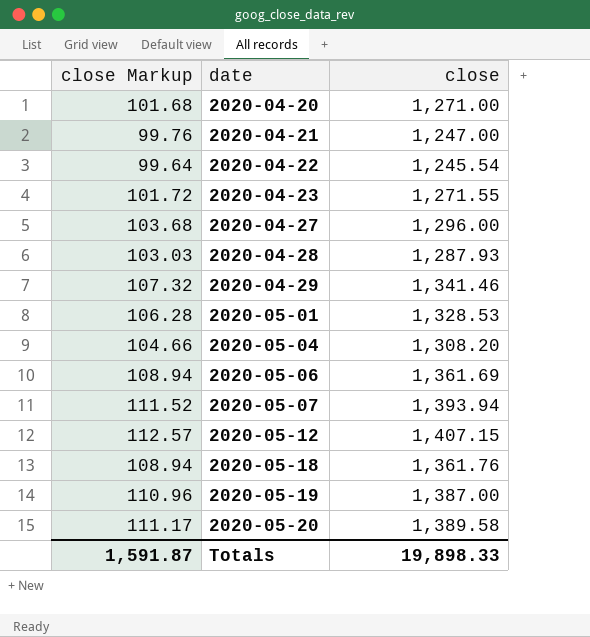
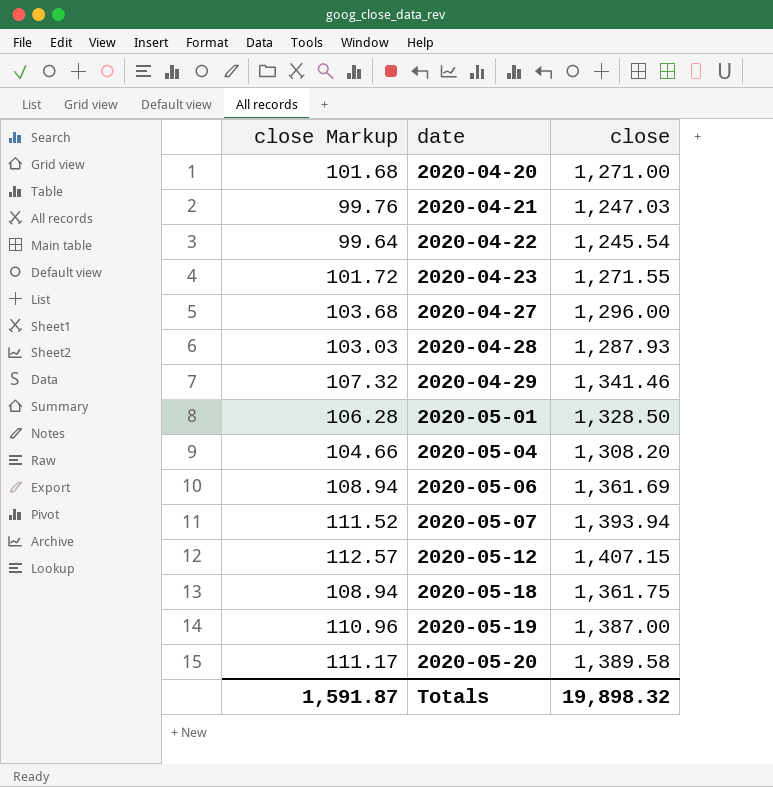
2020-04-21 | close: 1,247.00 -> 1,247.03
2020-05-01 | close: 1,328.53 -> 1,328.50
2020-05-18 | close: 1,361.76 -> 1,361.75
Totals | close: 19,898.33 -> 19,898.32

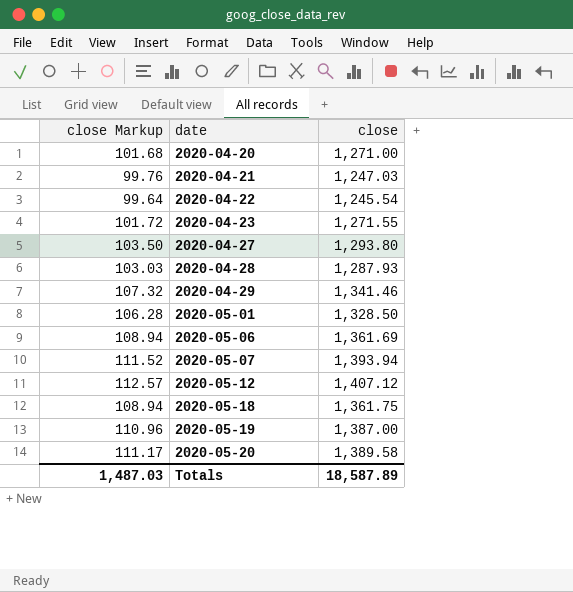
row 2020-05-04: 104.66 | 1,308.20 -> none
2020-04-27 | close Markup: 103.68 -> 103.50
2020-04-27 | close: 1,296.00 -> 1,293.80
2020-05-12 | close: 1,407.15 -> 1,407.12
Totals | close Markup: 1,591.87 -> 1,487.03
Totals | close: 19,898.32 -> 18,587.89

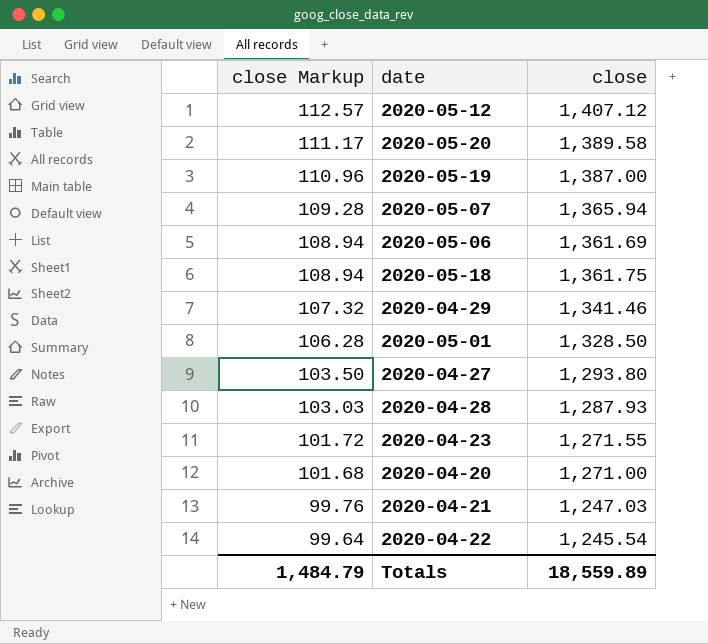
row order: date ascending -> close Markup descending
2020-05-07 | close Markup: 111.52 -> 109.28
2020-05-07 | close: 1,393.94 -> 1,365.94
Totals | close Markup: 1,487.03 -> 1,484.79
Totals | close: 18,587.89 -> 18,559.89

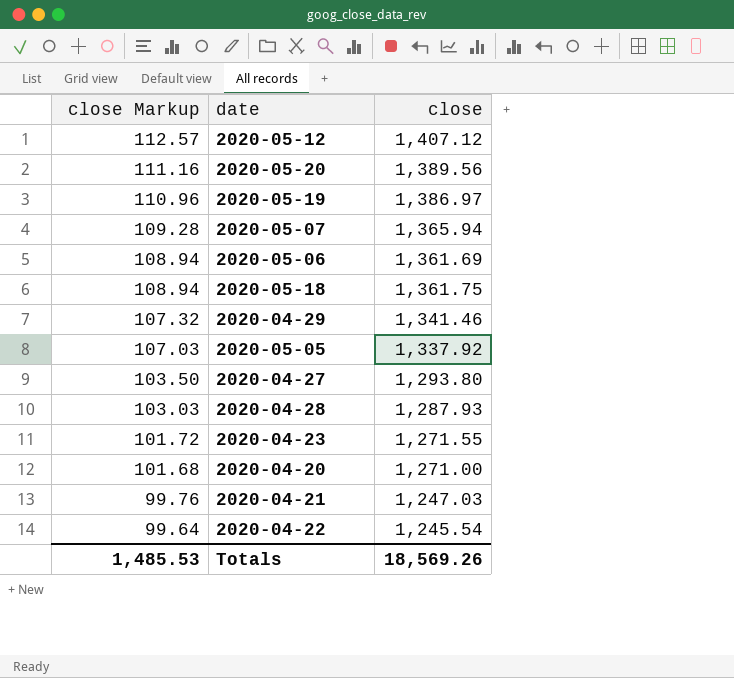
row 2020-05-01: 106.28 | 1,328.50 -> none
2020-05-20 | close Markup: 111.17 -> 111.16
2020-05-20 | close: 1,389.58 -> 1,389.56
2020-05-19 | close: 1,387.00 -> 1,386.97
row 2020-05-05: none -> 107.03 | 1,337.92
Totals | close Markup: 1,484.79 -> 1,485.53
Totals | close: 18,559.89 -> 18,569.26

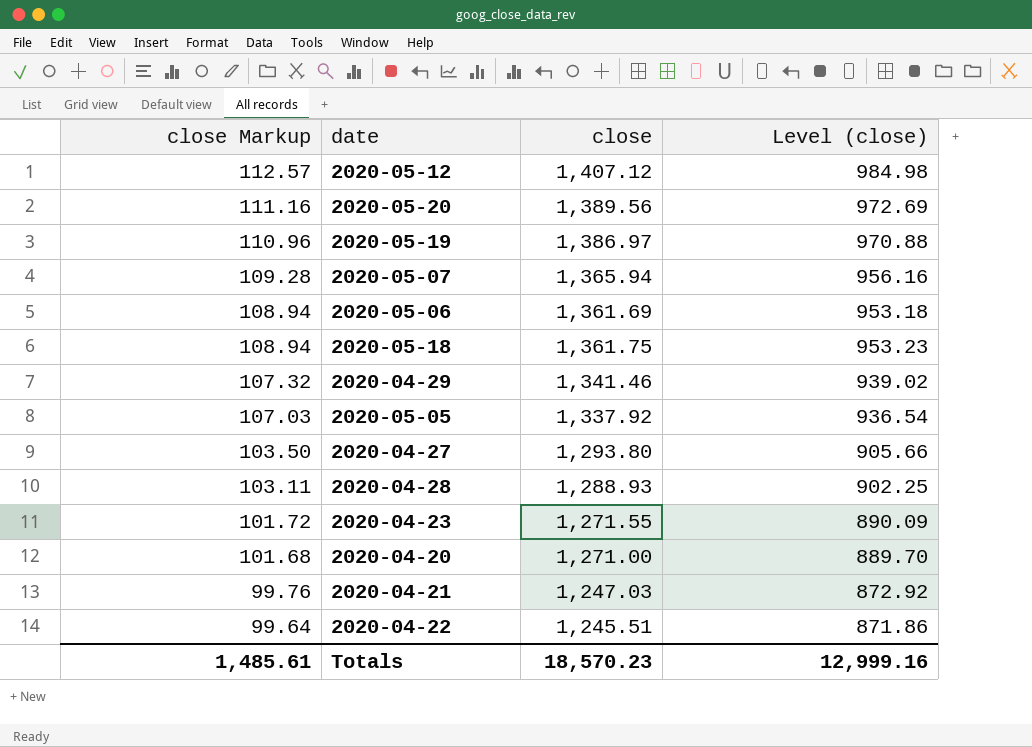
column Level (close) | formula: none -> [close] * 0.7
2020-04-28 | close Markup: 103.03 -> 103.11
2020-04-28 | close: 1,287.93 -> 1,288.93
2020-04-22 | close: 1,245.54 -> 1,245.51
Totals | close Markup: 1,485.53 -> 1,485.61
Totals | close: 18,569.26 -> 18,570.23

